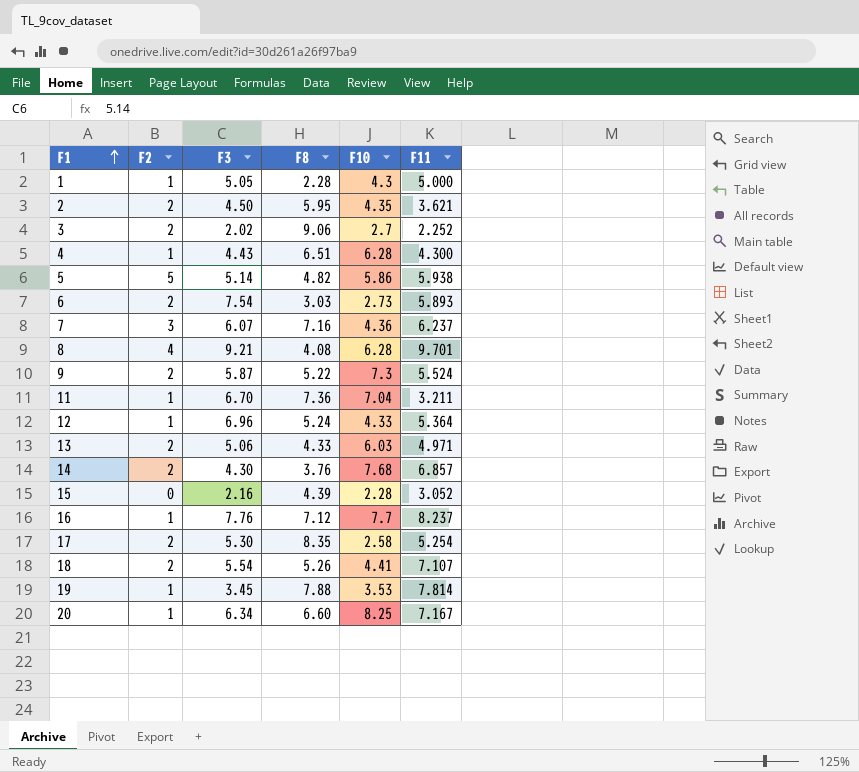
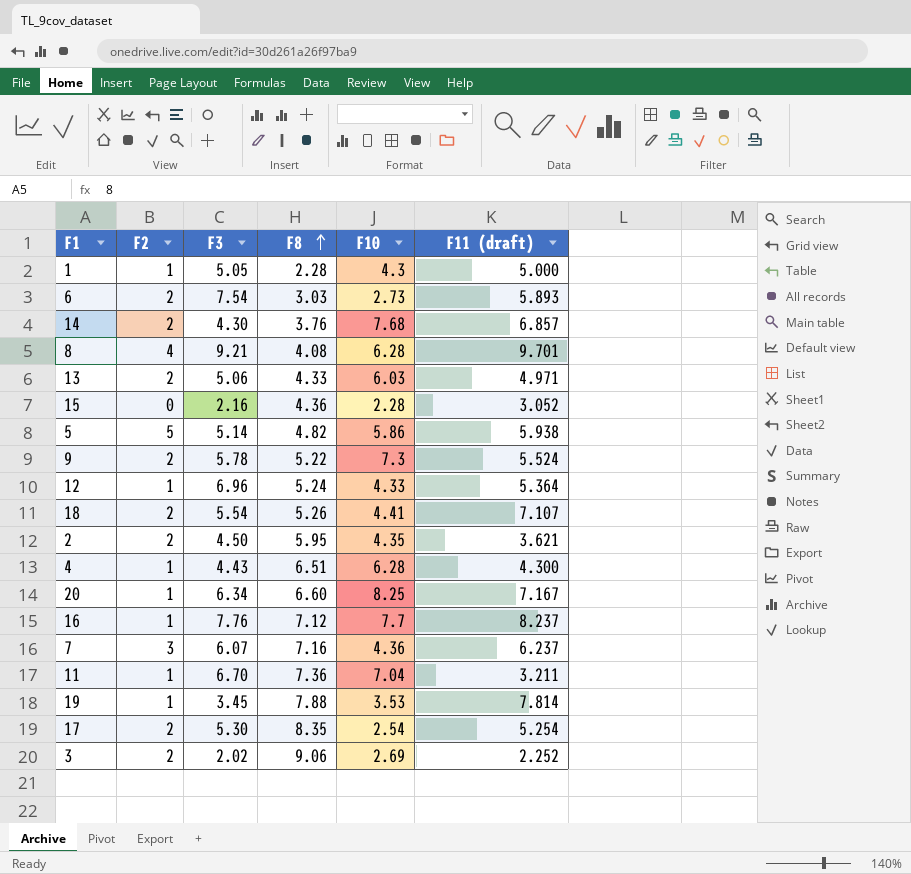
row order: F1 ascending -> F8 ascending
column name: F11 -> F11 (draft)
15 | F8: 4.39 -> 4.36
9 | F3: 5.87 -> 5.78
17 | F10: 2.58 -> 2.54
3 | F10: 2.7 -> 2.69

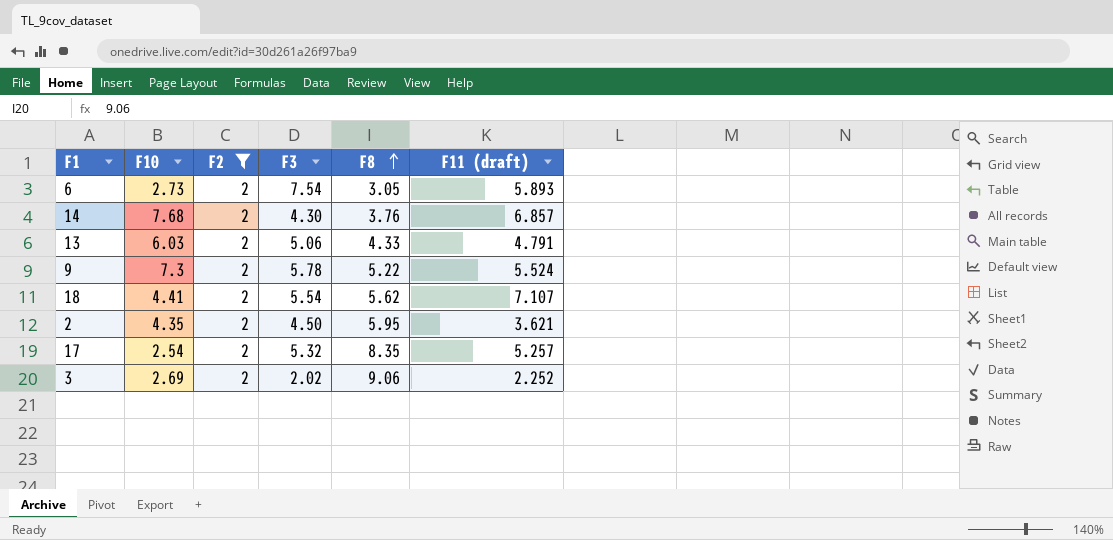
filter: none -> F2 = 2
column F10 | position: 5 -> 2
6 | F8: 3.03 -> 3.05
13 | F11 (draft): 4.971 -> 4.791
18 | F8: 5.26 -> 5.62
17 | F3: 5.30 -> 5.32
17 | F11 (draft): 5.254 -> 5.257

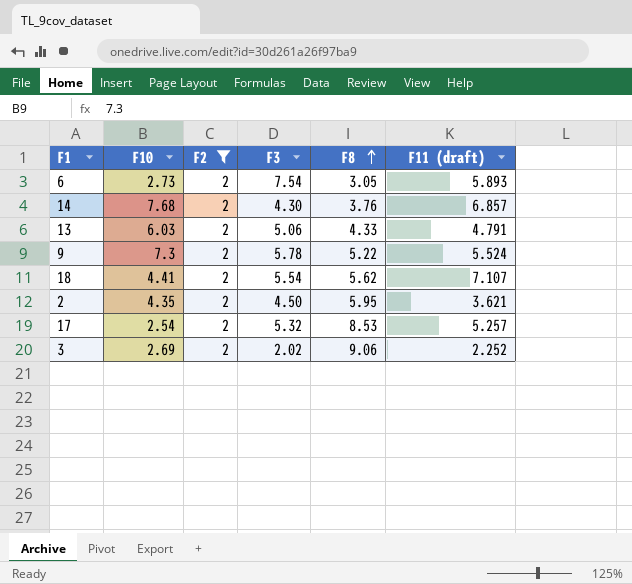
17 | F8: 8.35 -> 8.53

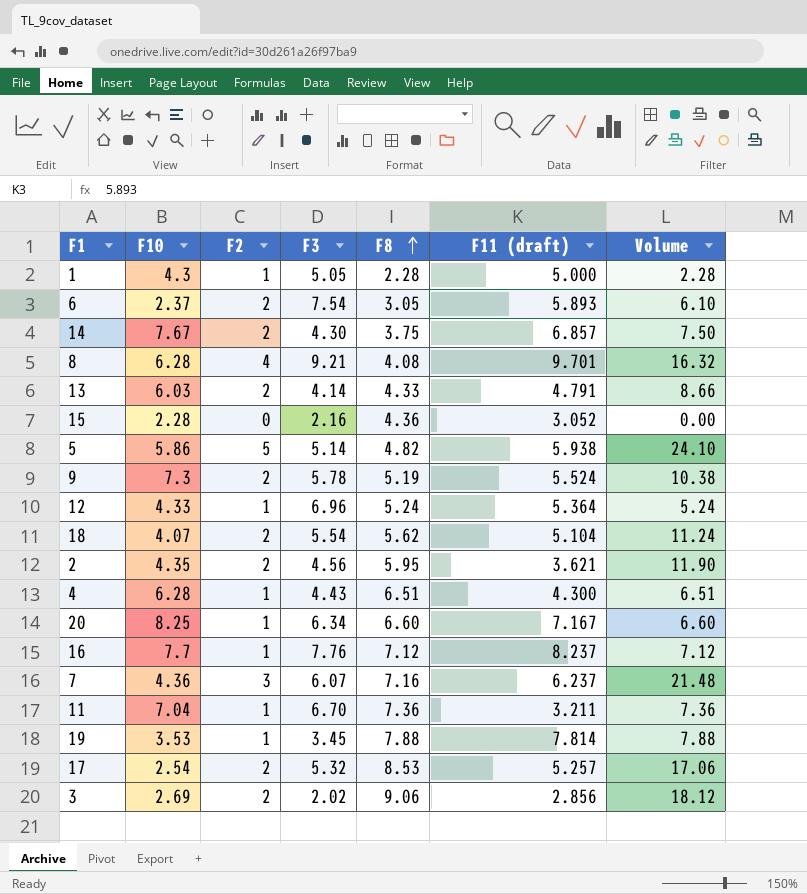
filter: F2 = 2 -> none
column Volume | formula: none -> [F2] * [F8]
6 | F10: 2.73 -> 2.37
14 | F10: 7.68 -> 7.67
14 | F8: 3.76 -> 3.75
13 | F3: 5.06 -> 4.14
9 | F8: 5.22 -> 5.19
18 | F10: 4.41 -> 4.07
18 | F11 (draft): 7.107 -> 5.104
2 | F3: 4.50 -> 4.56
3 | F11 (draft): 2.252 -> 2.856

